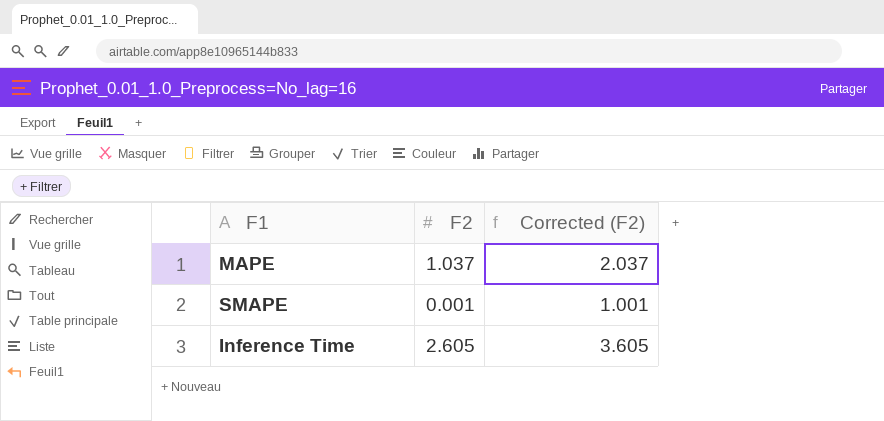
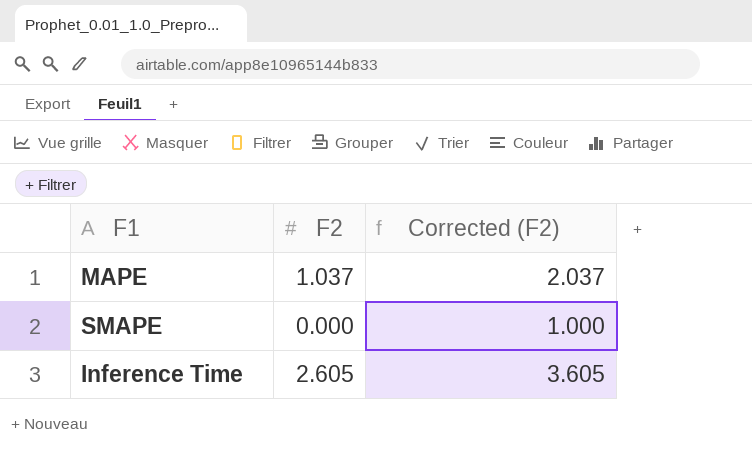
SMAPE | F2: 0.001 -> 0.000
SMAPE | Corrected (F2): 1.001 -> 1.000

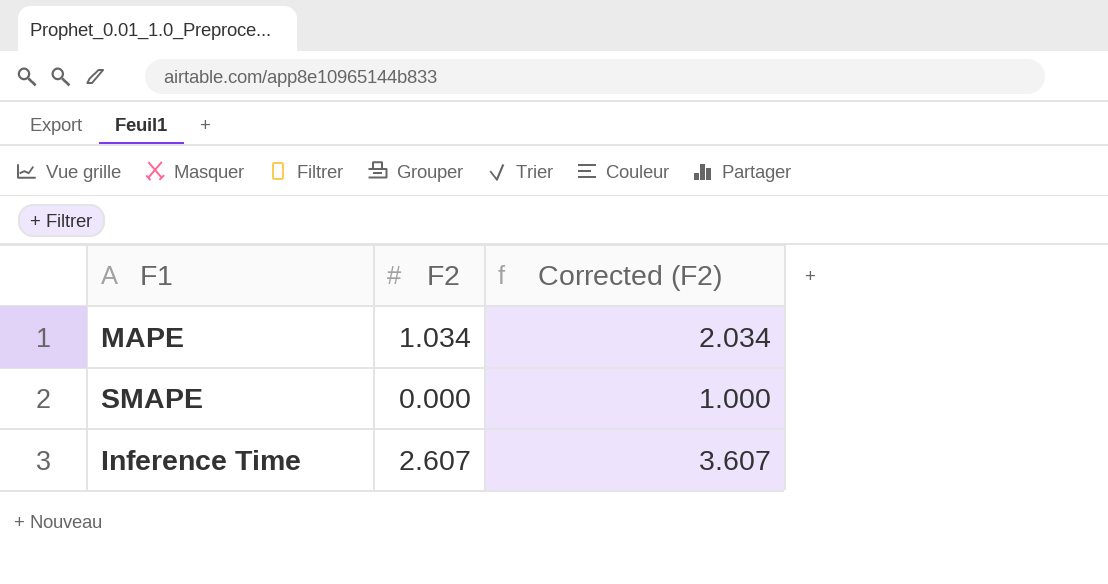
MAPE | F2: 1.037 -> 1.034
MAPE | Corrected (F2): 2.037 -> 2.034
Inference Time | F2: 2.605 -> 2.607
Inference Time | Corrected (F2): 3.605 -> 3.607

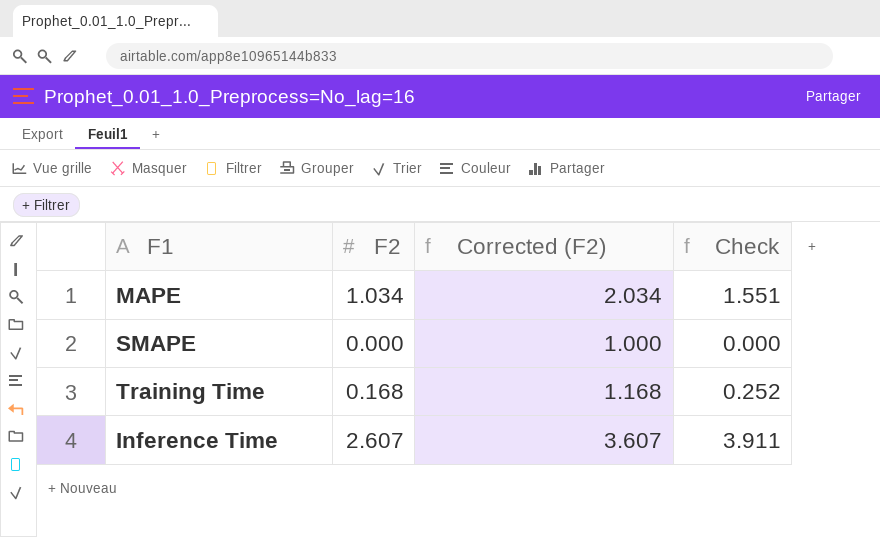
column Check | formula: none -> [F2] * 1.5
row Training Time: none -> 0.168 | 1.168 | 0.252

